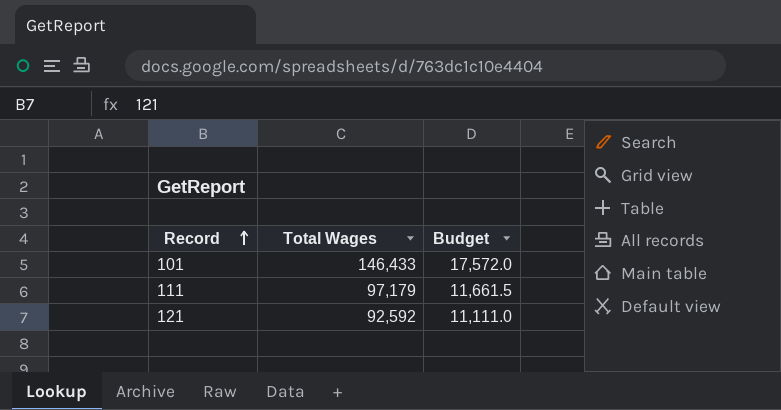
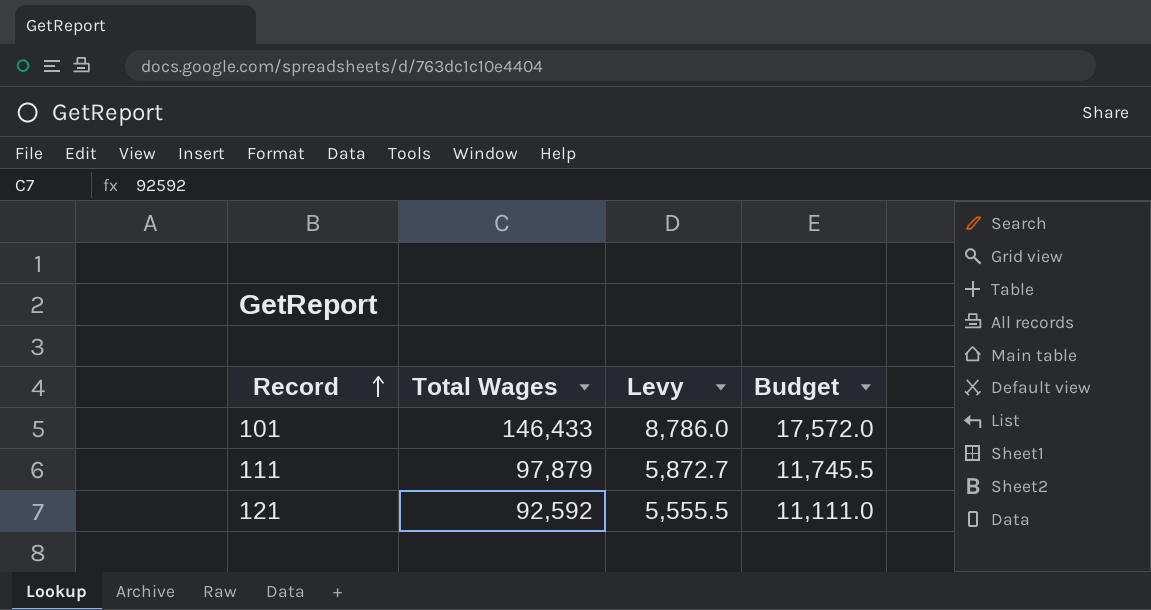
column Levy | formula: none -> [Total Wages] * 0.06
111 | Total Wages: 97,179 -> 97,879
111 | Budget: 11,661.5 -> 11,745.5

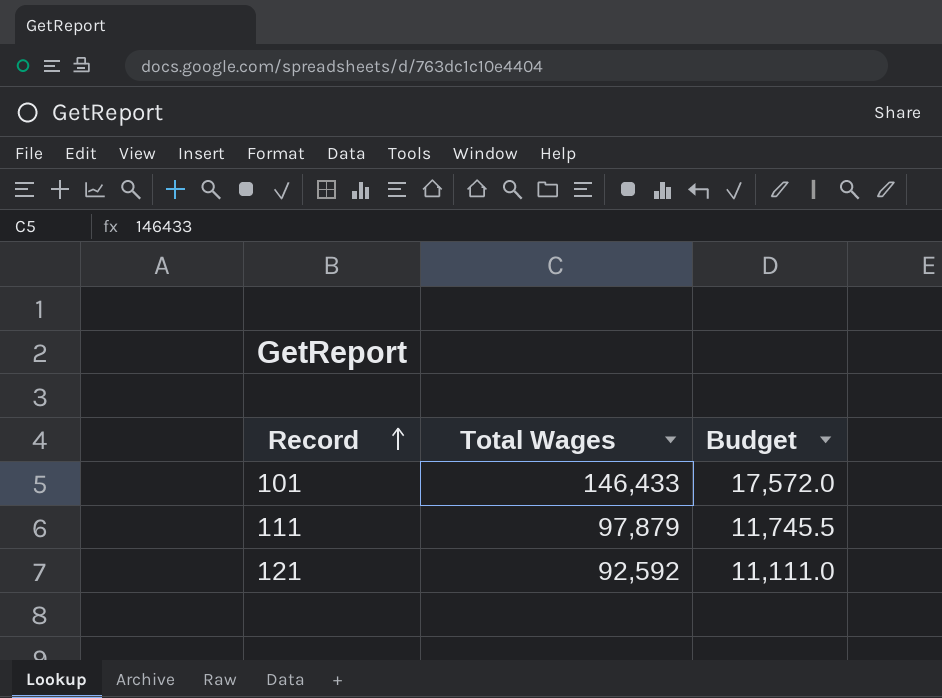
column Levy | formula: [Total Wages] * 0.06 -> none

